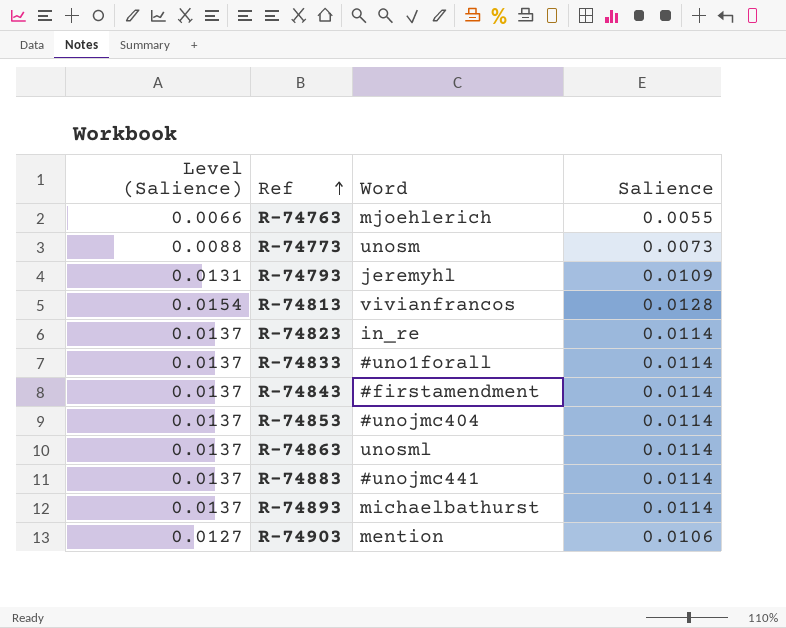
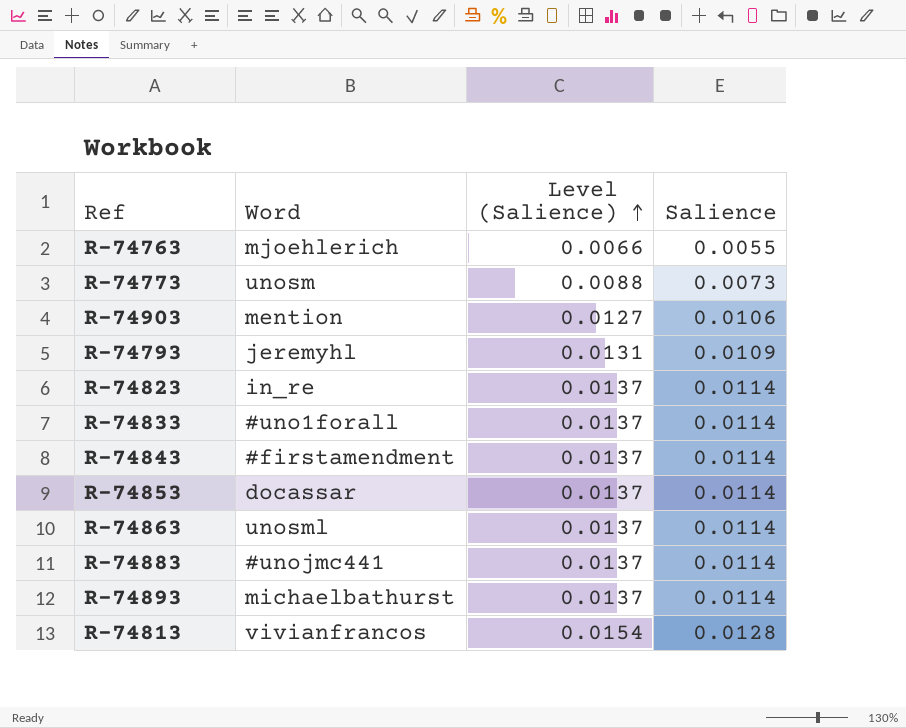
row order: Ref ascending -> Level (Salience) ascending
column Level (Salience) | position: 1 -> 3
R-74853 | Word: #unojmc404 -> docassar

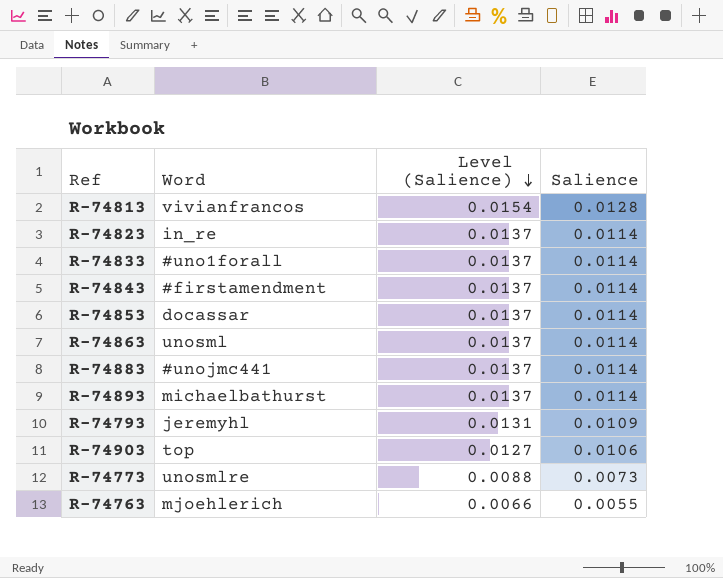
row order: Level (Salience) ascending -> Level (Salience) descending
R-74903 | Word: mention -> top
R-74773 | Word: unosm -> unosmlre

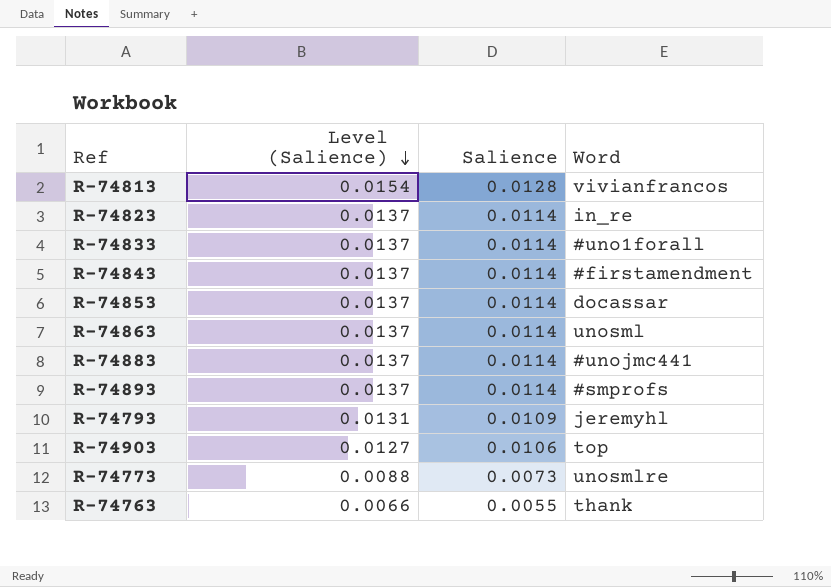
column Word | position: 2 -> 4
R-74893 | Word: michaelbathurst -> #smprofs
R-74763 | Word: mjoehlerich -> thank

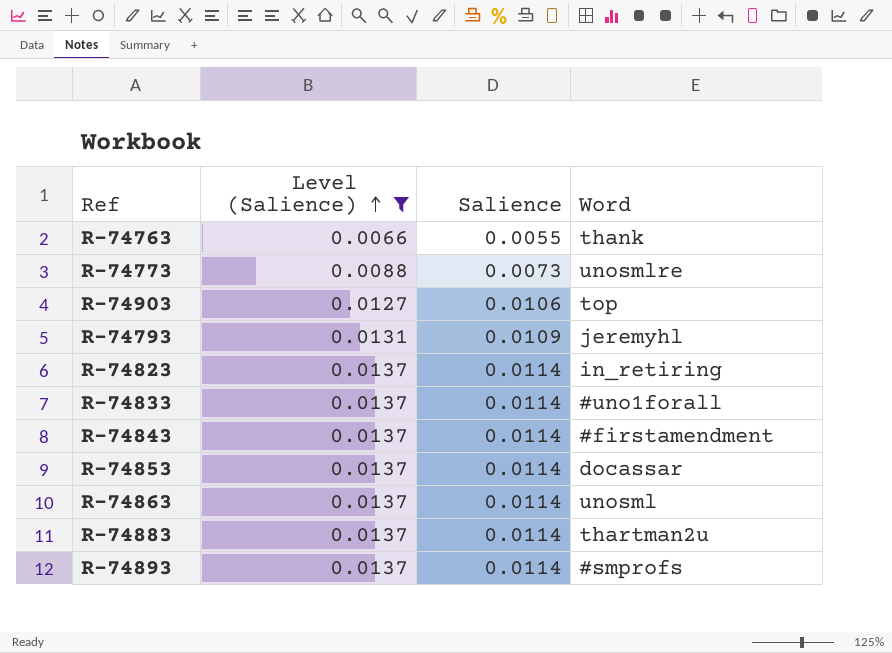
filter: none -> Level (Salience) != 0.0154
row order: Level (Salience) descending -> Level (Salience) ascending
R-74823 | Word: in_re -> in_retiring
R-74883 | Word: #unojmc441 -> thartman2u

